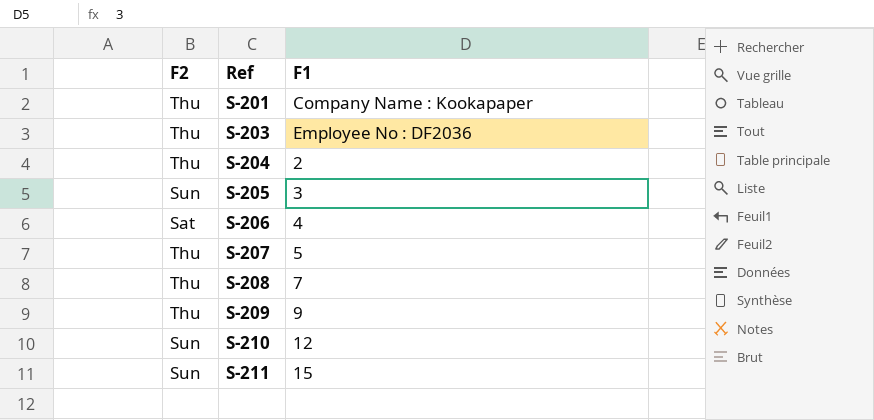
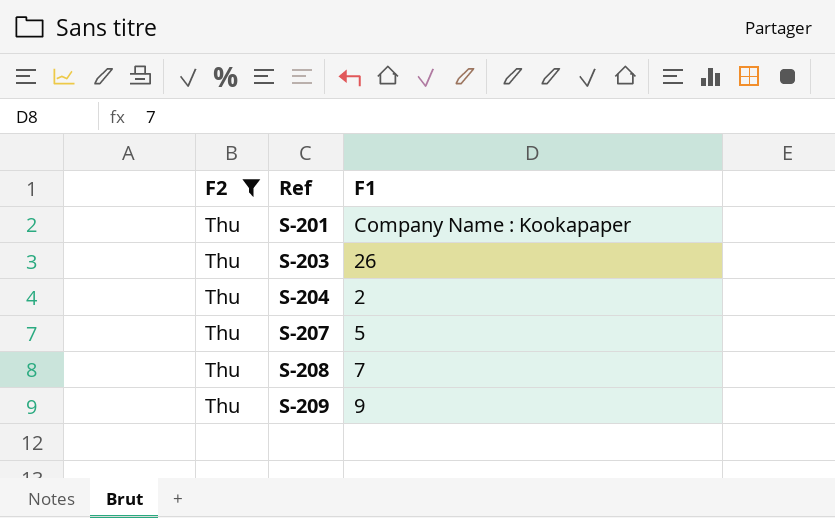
filter: none -> F2 = Thu
S-203 | F1: Employee No : DF2036 -> 26

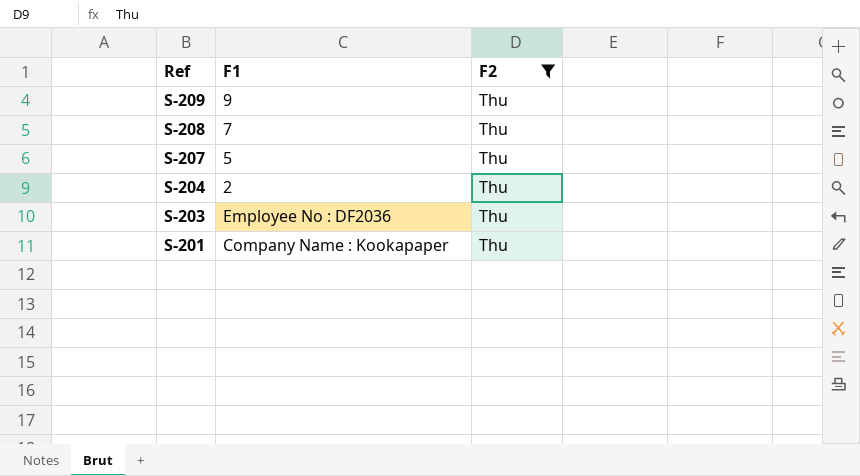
row order: Ref ascending -> Ref descending
column F2 | position: 1 -> 3
S-203 | F1: 26 -> Employee No : DF2036

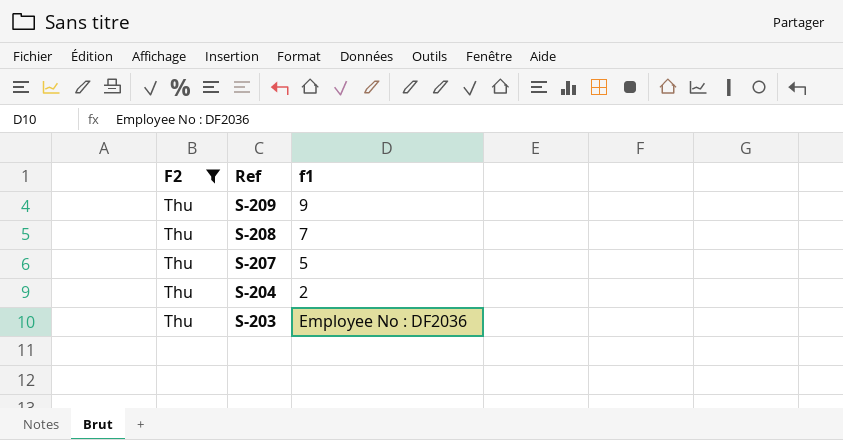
column F2 | position: 3 -> 1
column name: F1 -> f1
row S-201: Company Name : Kookapaper | Thu -> none

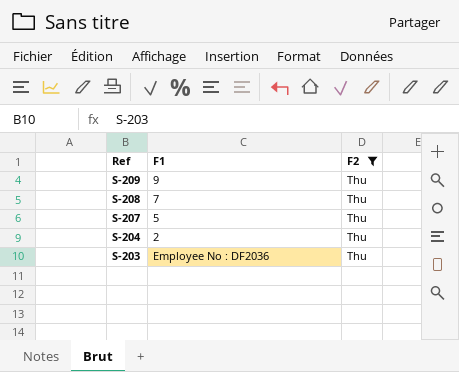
column name: f1 -> F1
column F2 | position: 1 -> 3

